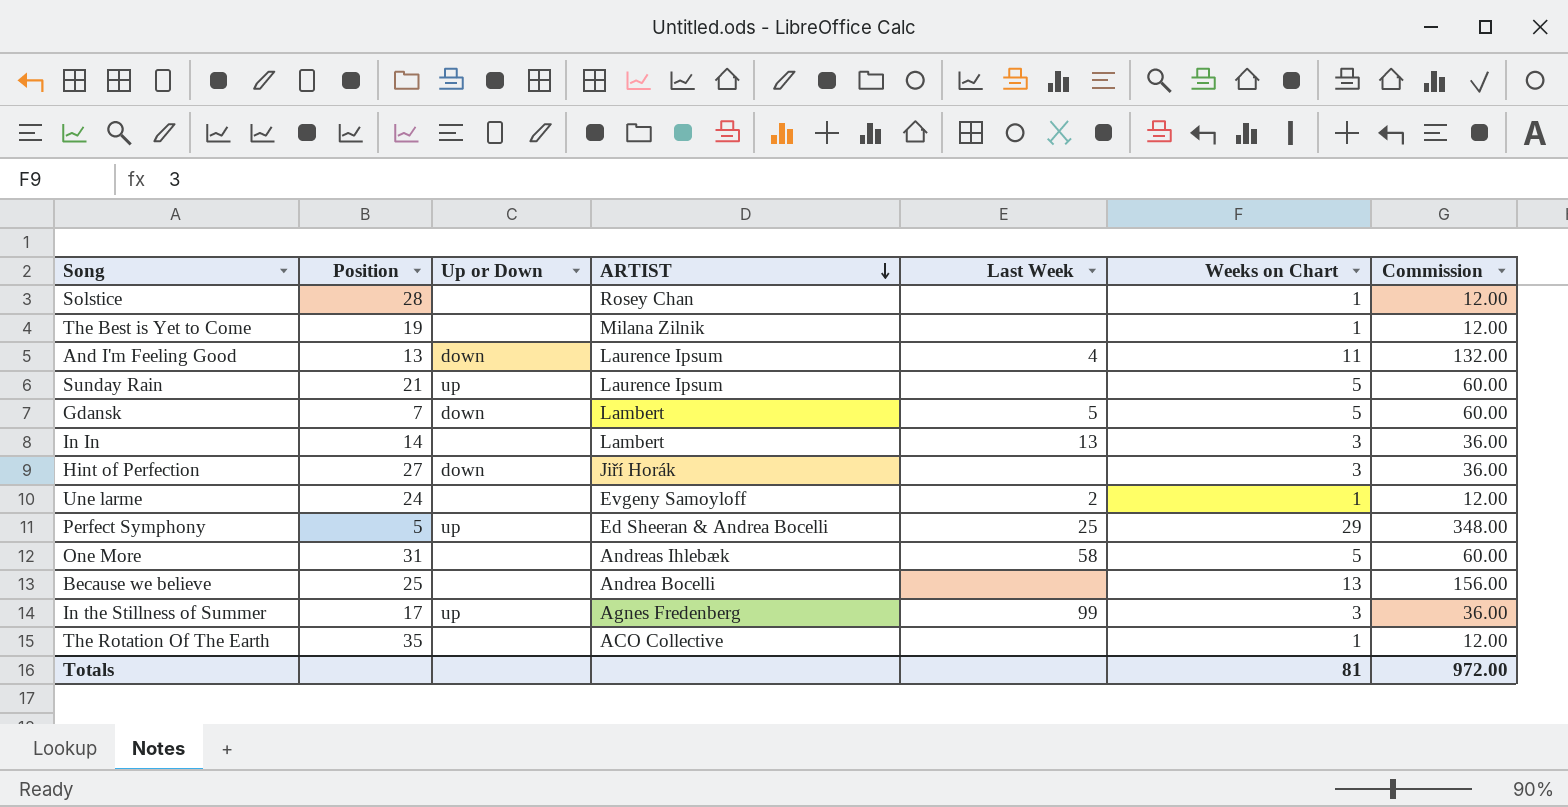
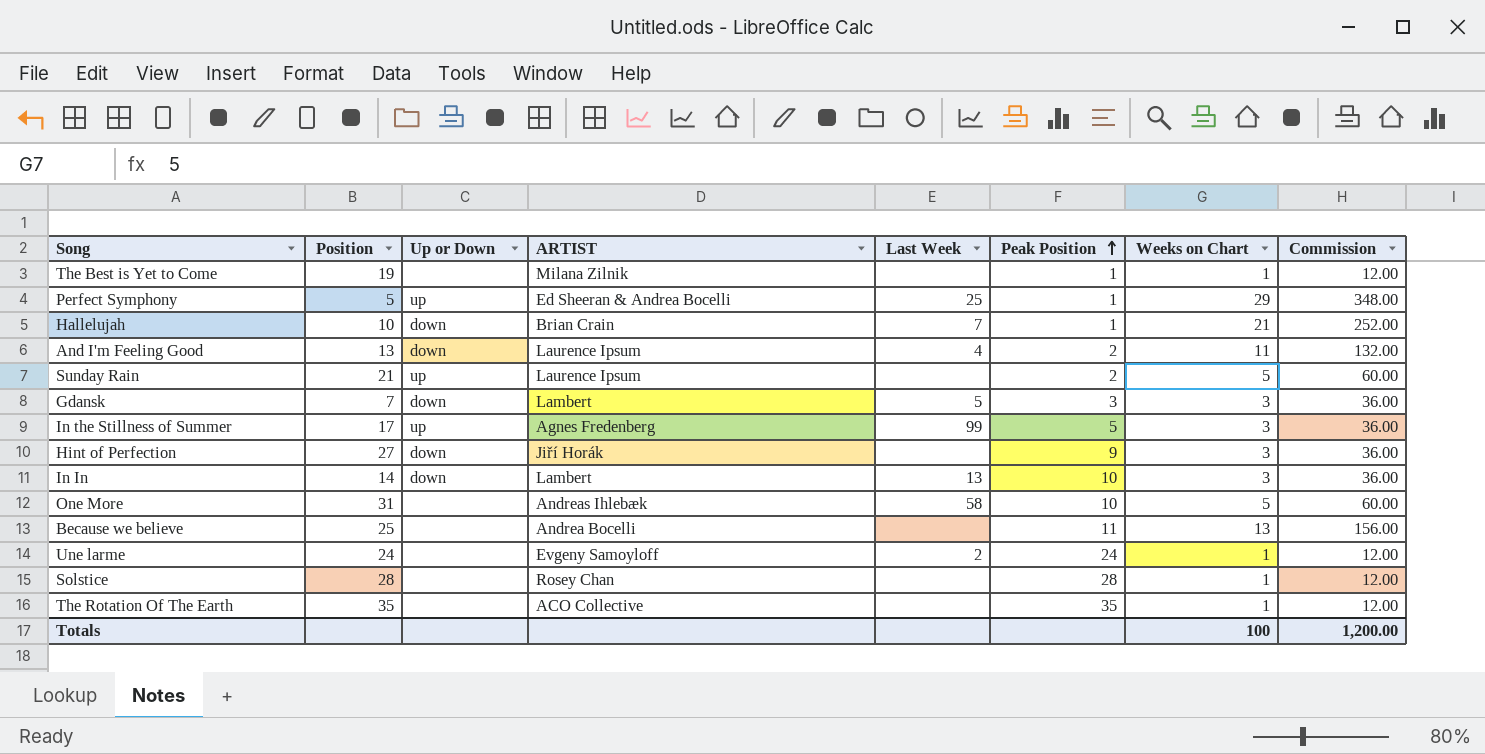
row order: ARTIST descending -> Peak Position ascending
column Peak Position | position: none -> 6
row Hallelujah: none -> 10 | down | Brian Crain | 7 | 1 | 21 | 252.00
Gdansk | Weeks on Chart: 5 -> 3
Gdansk | Commission: 60.00 -> 36.00
In In | Up or Down: none -> down
Totals | Weeks on Chart: 81 -> 100
Totals | Commission: 972.00 -> 1,200.00

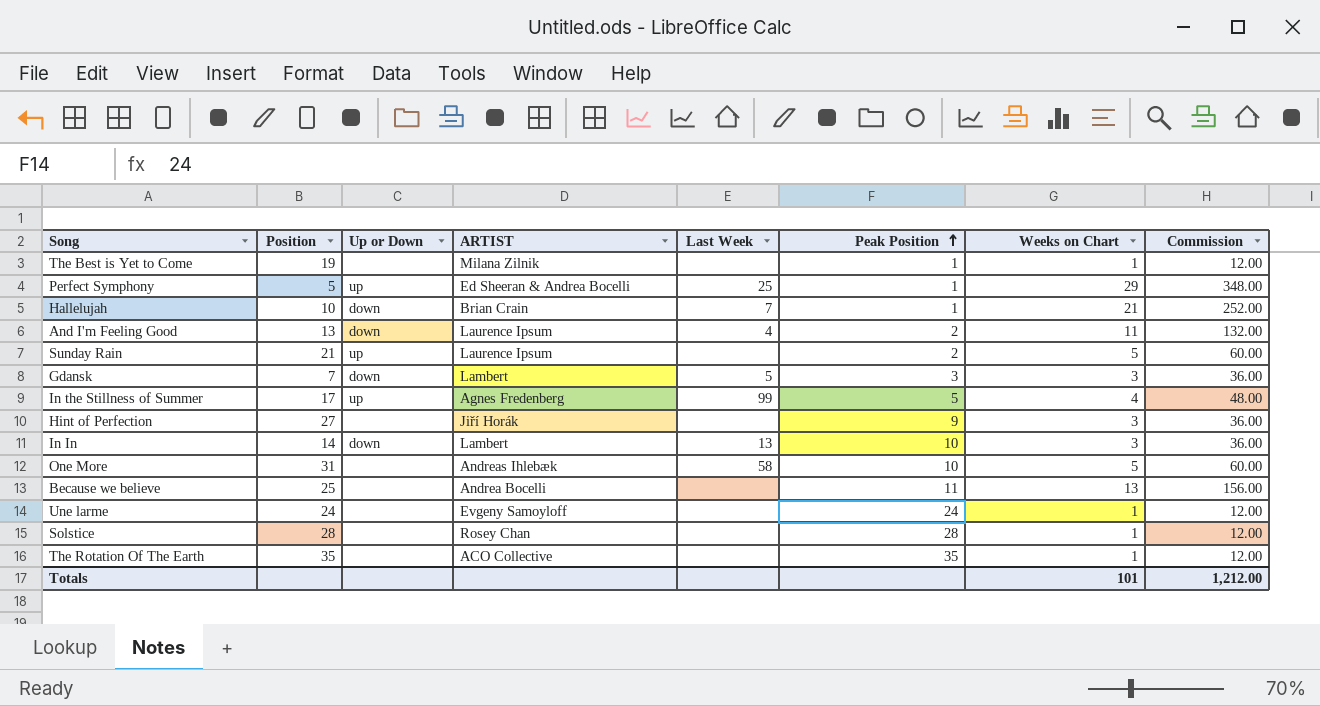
In the Stillness of Summer | Weeks on Chart: 3 -> 4
In the Stillness of Summer | Commission: 36.00 -> 48.00
Hint of Perfection | Up or Down: down -> none
Une larme | Last Week: 2 -> none
Totals | Weeks on Chart: 100 -> 101
Totals | Commission: 1,200.00 -> 1,212.00

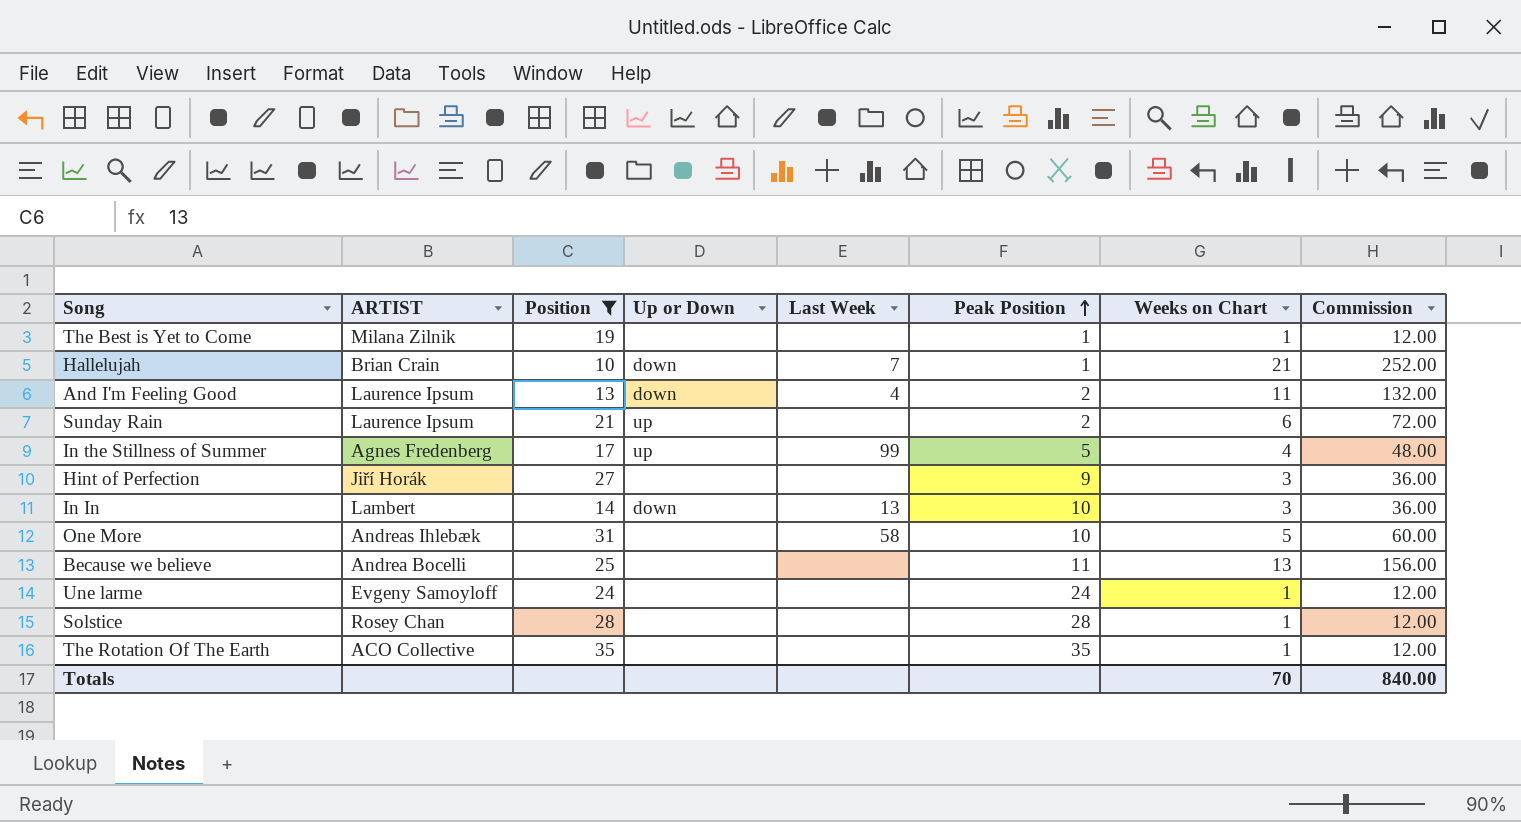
filter: none -> Position >= 10
column ARTIST | position: 4 -> 2
Sunday Rain | Weeks on Chart: 5 -> 6
Sunday Rain | Commission: 60.00 -> 72.00
Totals | Weeks on Chart: 101 -> 70
Totals | Commission: 1,212.00 -> 840.00

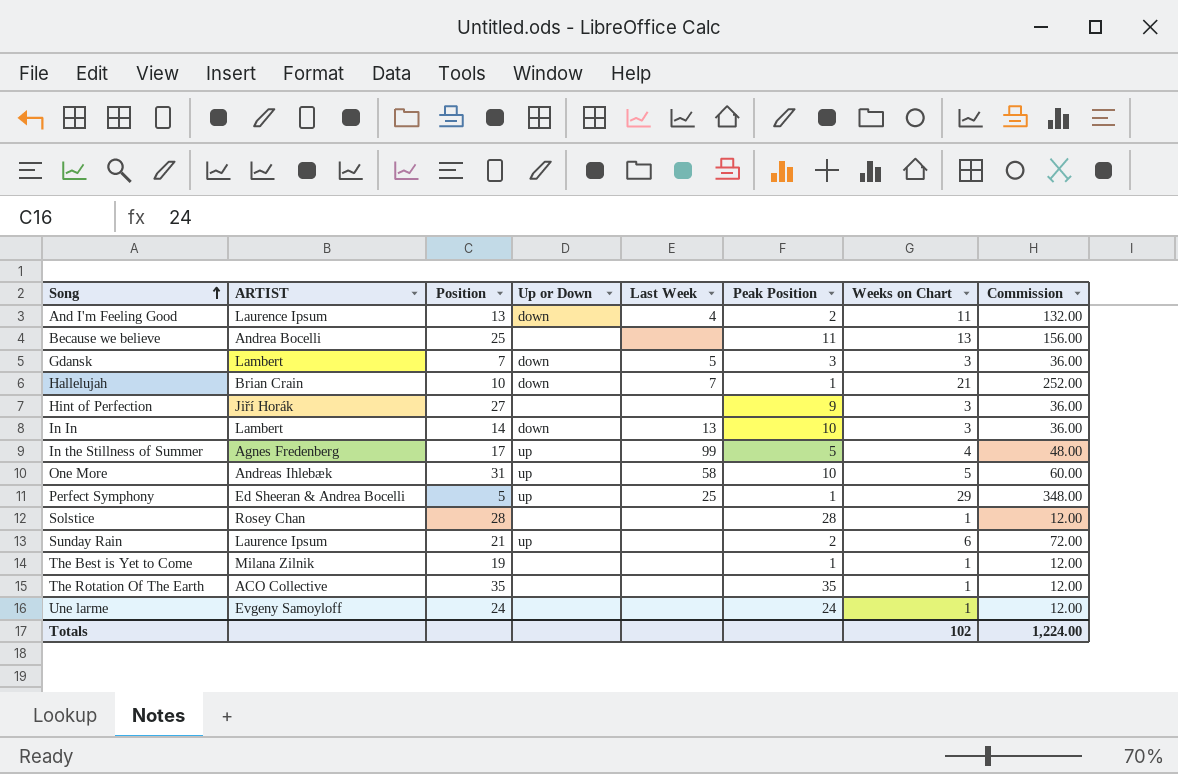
filter: Position >= 10 -> none
row order: Peak Position ascending -> Song ascending
One More | Up or Down: none -> up
Totals | Weeks on Chart: 70 -> 102
Totals | Commission: 840.00 -> 1,224.00

